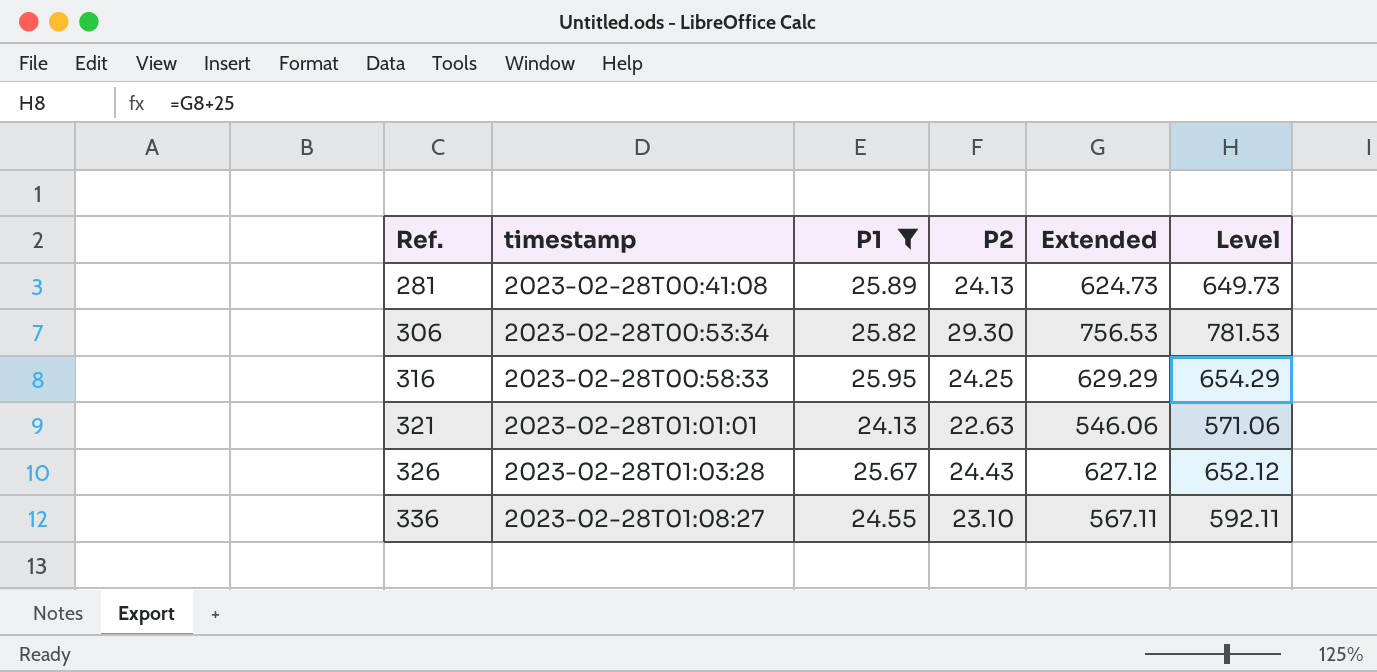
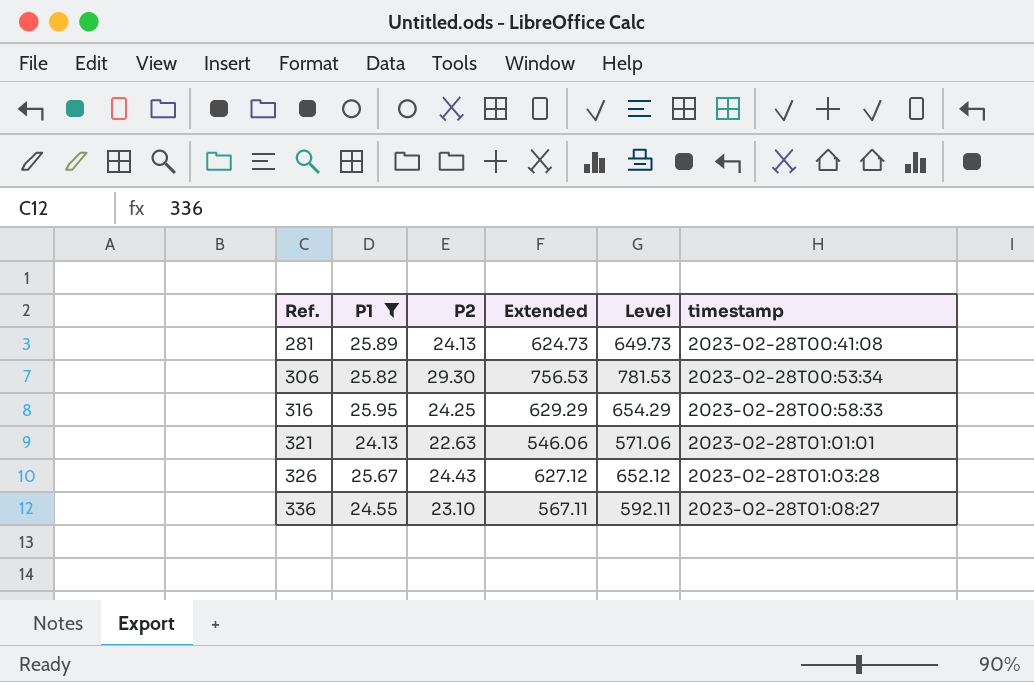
column timestamp | position: 2 -> 6

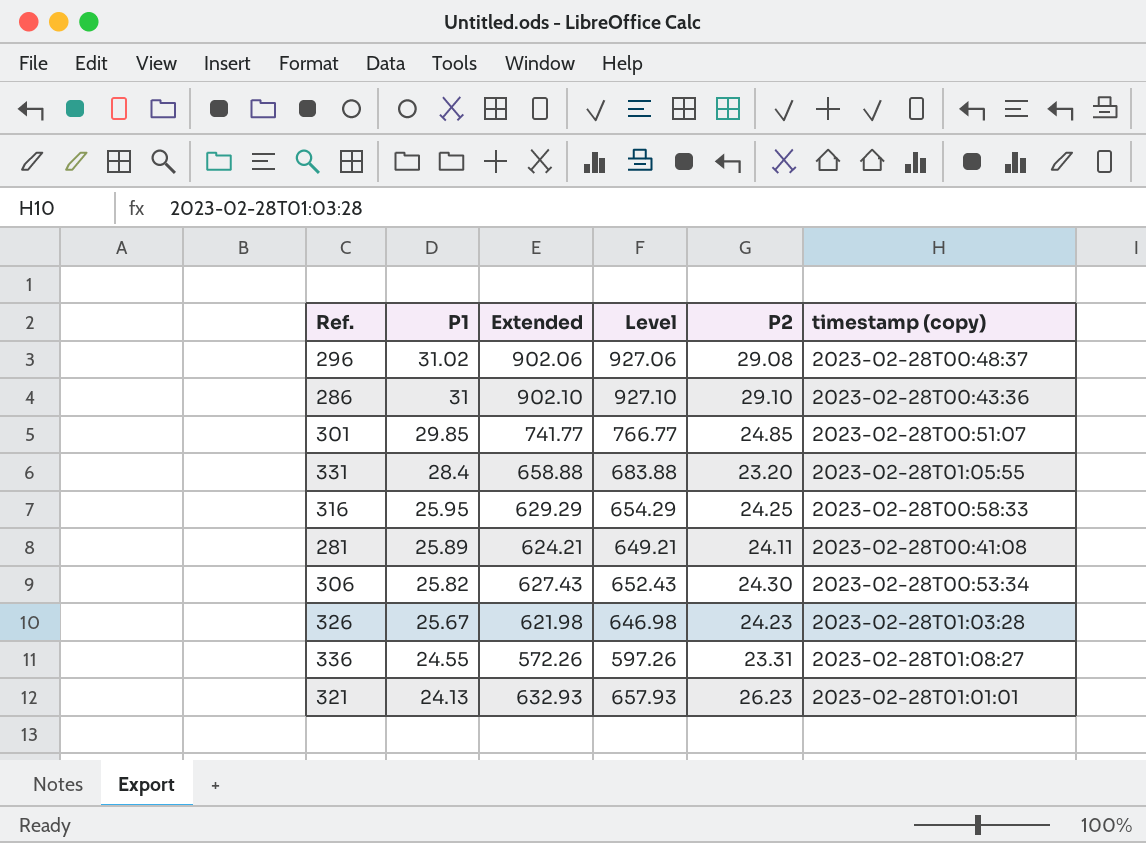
filter: P1 <= 25.95 -> none
row order: Ref. ascending -> P1 descending
column P2 | position: 3 -> 5
column name: timestamp -> timestamp (copy)
281 | Extended: 624.73 -> 624.21
281 | Level: 649.73 -> 649.21
281 | P2: 24.13 -> 24.11
306 | Extended: 756.53 -> 627.43
306 | Level: 781.53 -> 652.43
306 | P2: 29.30 -> 24.30
326 | Extended: 627.12 -> 621.98
326 | Level: 652.12 -> 646.98
326 | P2: 24.43 -> 24.23
336 | Extended: 567.11 -> 572.26
336 | Level: 592.11 -> 597.26
336 | P2: 23.10 -> 23.31
321 | Extended: 546.06 -> 632.93
321 | Level: 571.06 -> 657.93
321 | P2: 22.63 -> 26.23

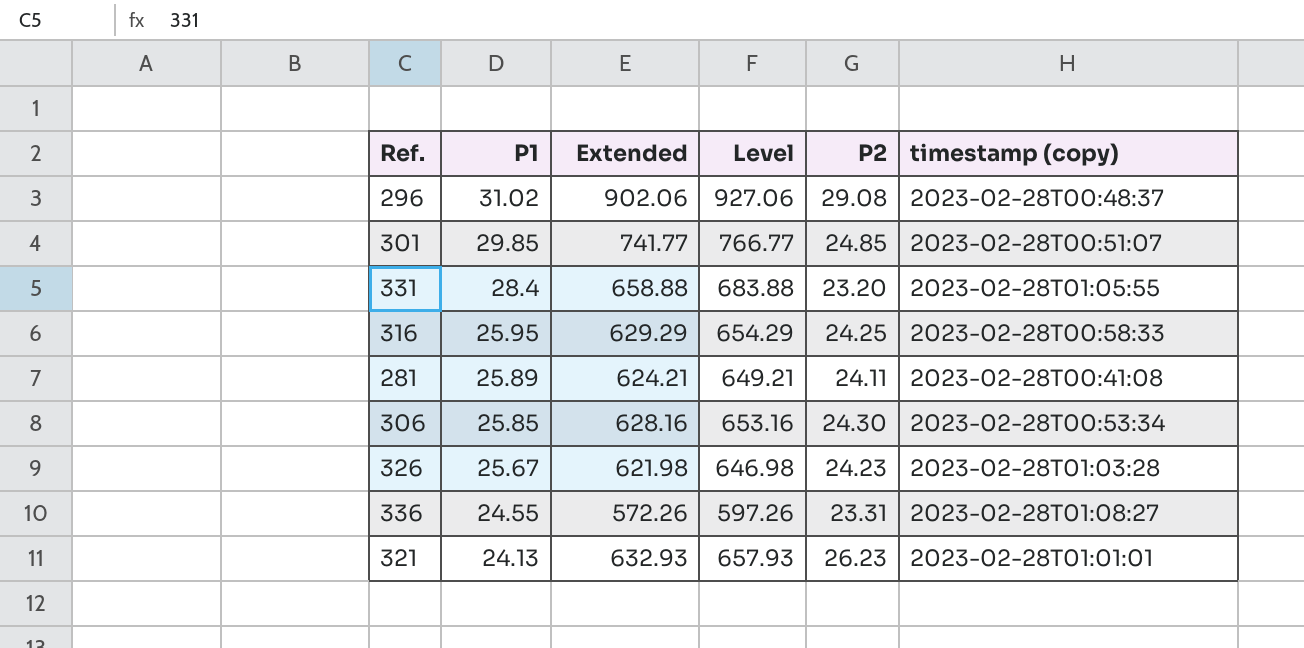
row 286: 31 | 902.10 | 927.10 | 29.10 | 2023-02-28T00:43:36 -> none
306 | P1: 25.82 -> 25.85
306 | Extended: 627.43 -> 628.16
306 | Level: 652.43 -> 653.16

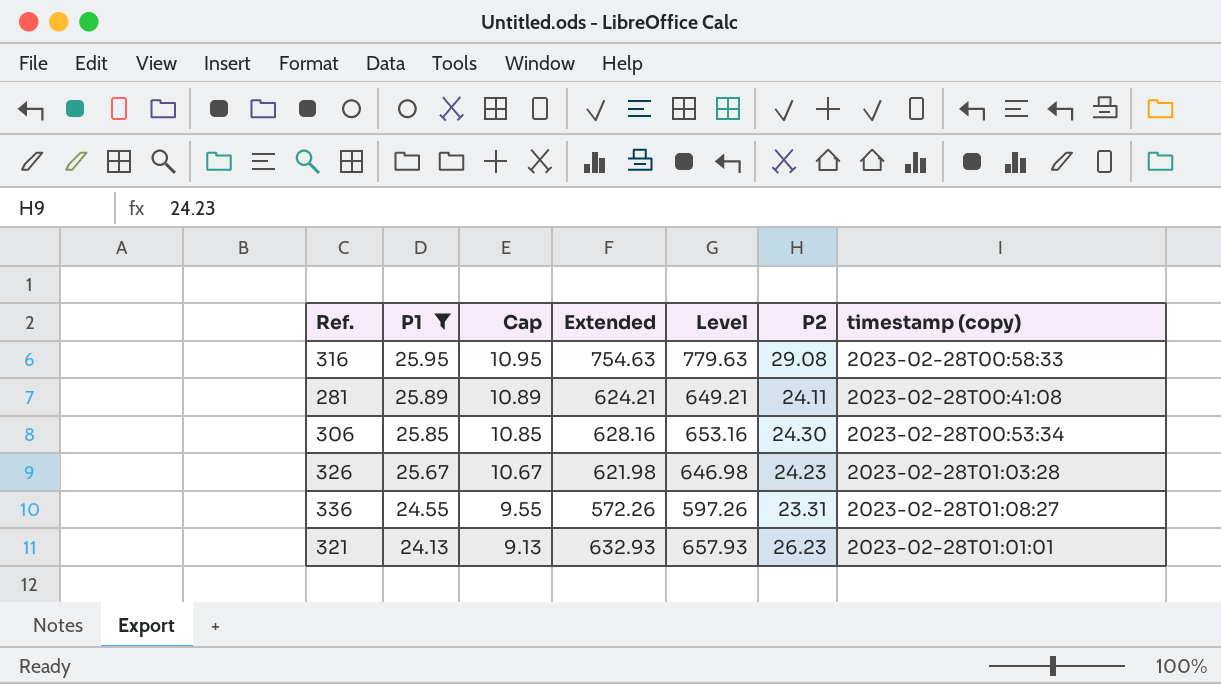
filter: none -> P1 <= 25.95
column Cap | formula: none -> [P1] - 15
316 | Extended: 629.29 -> 754.63
316 | Level: 654.29 -> 779.63
316 | P2: 24.25 -> 29.08

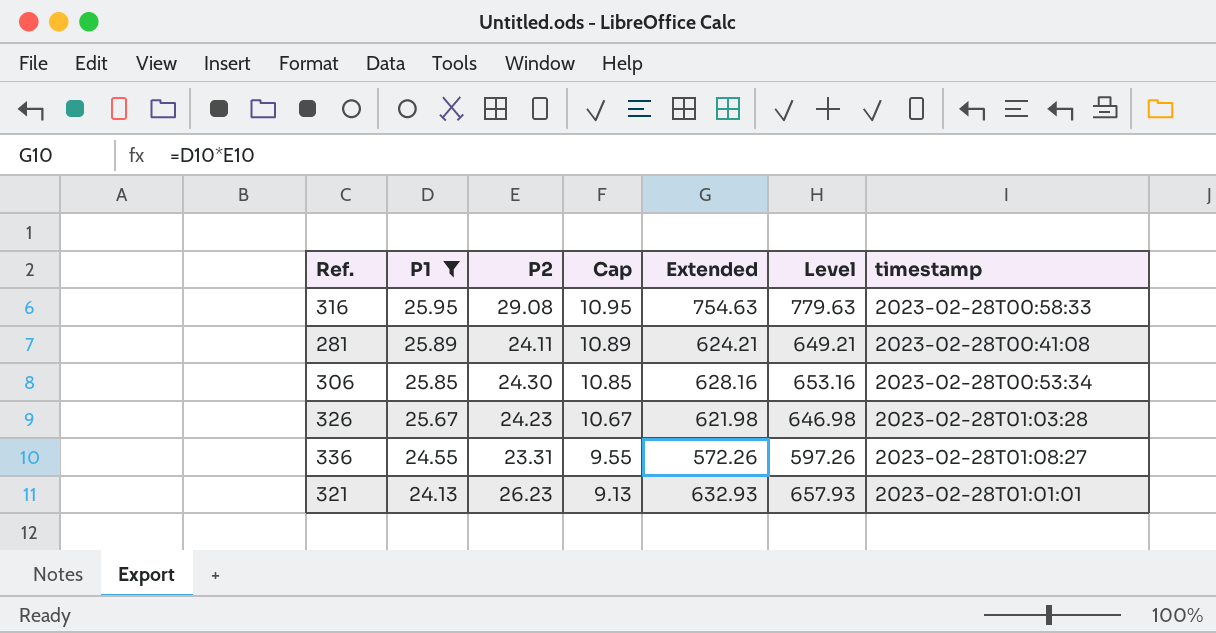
column P2 | position: 6 -> 3
column name: timestamp (copy) -> timestamp

